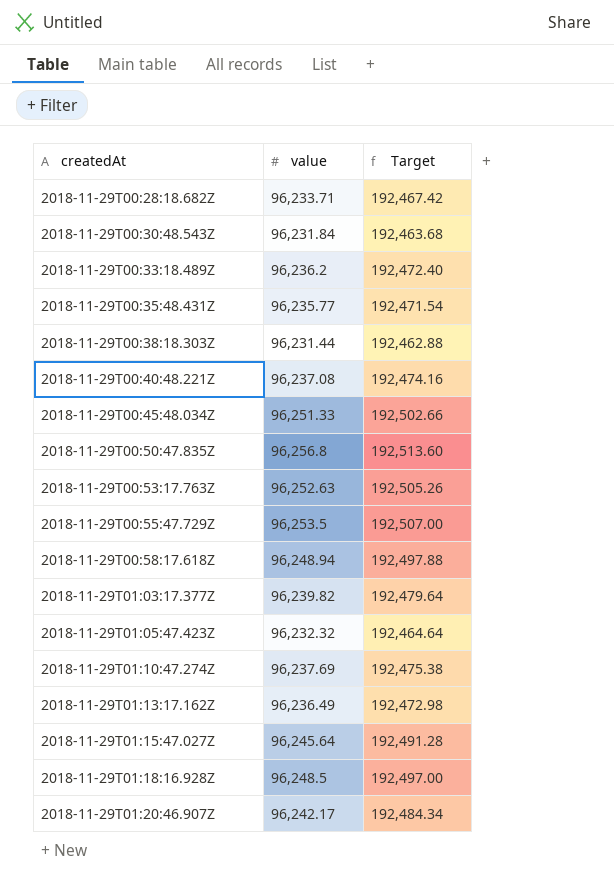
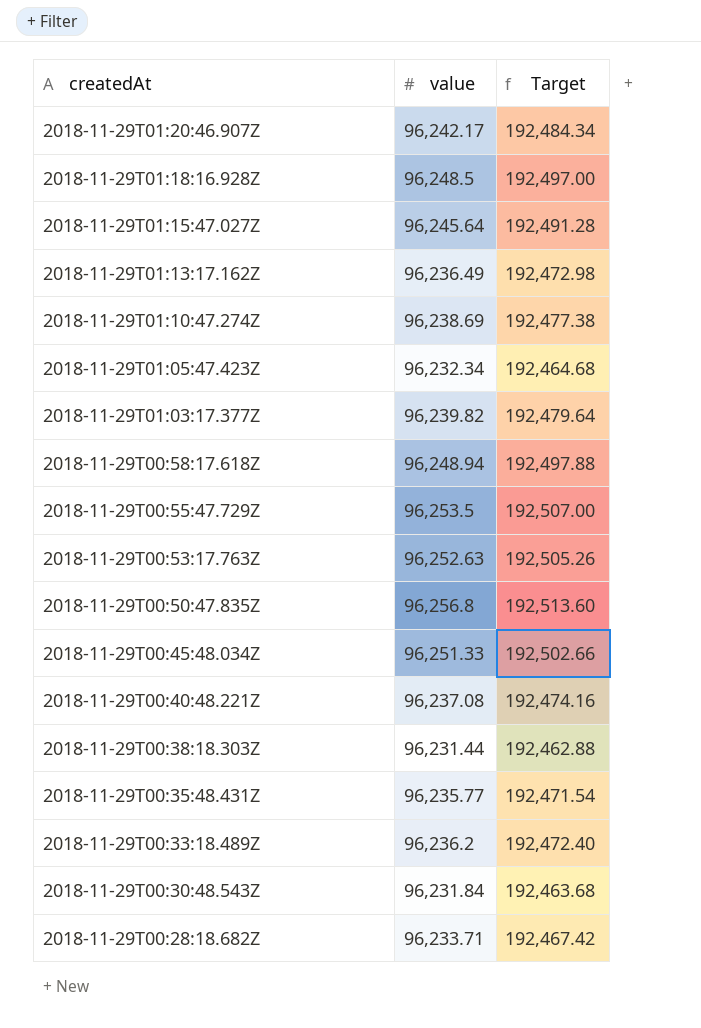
row order: createdAt ascending -> createdAt descending
2018-11-29T01:10:47.274Z | value: 96,237.69 -> 96,238.69
2018-11-29T01:10:47.274Z | Target: 192,475.38 -> 192,477.38
2018-11-29T01:05:47.423Z | value: 96,232.32 -> 96,232.34
2018-11-29T01:05:47.423Z | Target: 192,464.64 -> 192,464.68

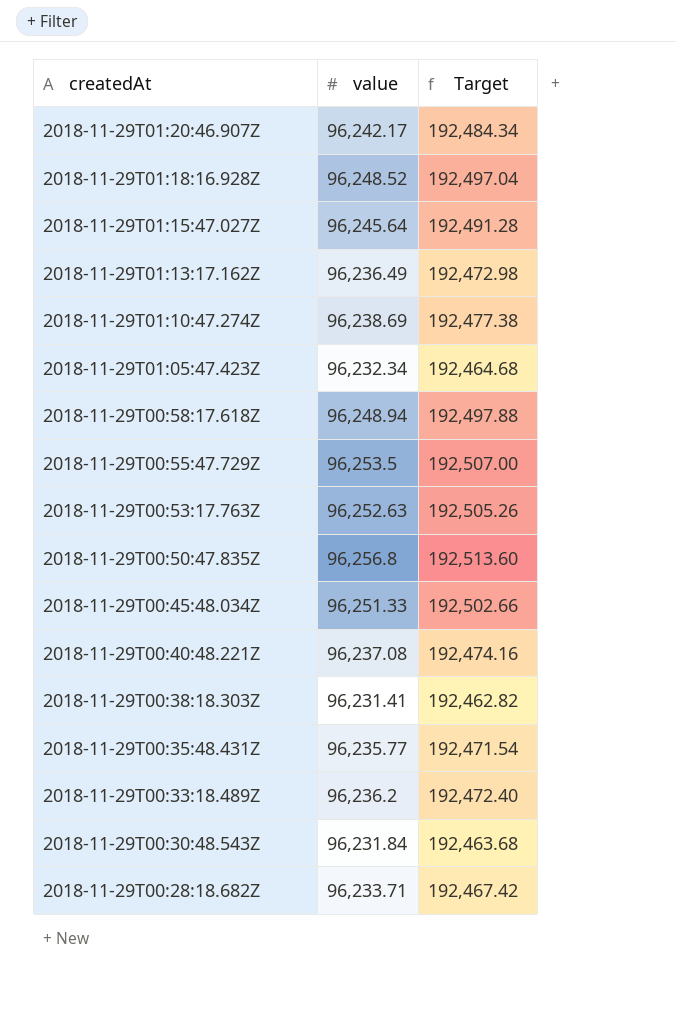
row 2018-11-29T01:03:17.377Z: 96,239.82 | 192,479.64 -> none
2018-11-29T01:18:16.928Z | value: 96,248.5 -> 96,248.52
2018-11-29T01:18:16.928Z | Target: 192,497.00 -> 192,497.04
2018-11-29T00:38:18.303Z | value: 96,231.44 -> 96,231.41
2018-11-29T00:38:18.303Z | Target: 192,462.88 -> 192,462.82

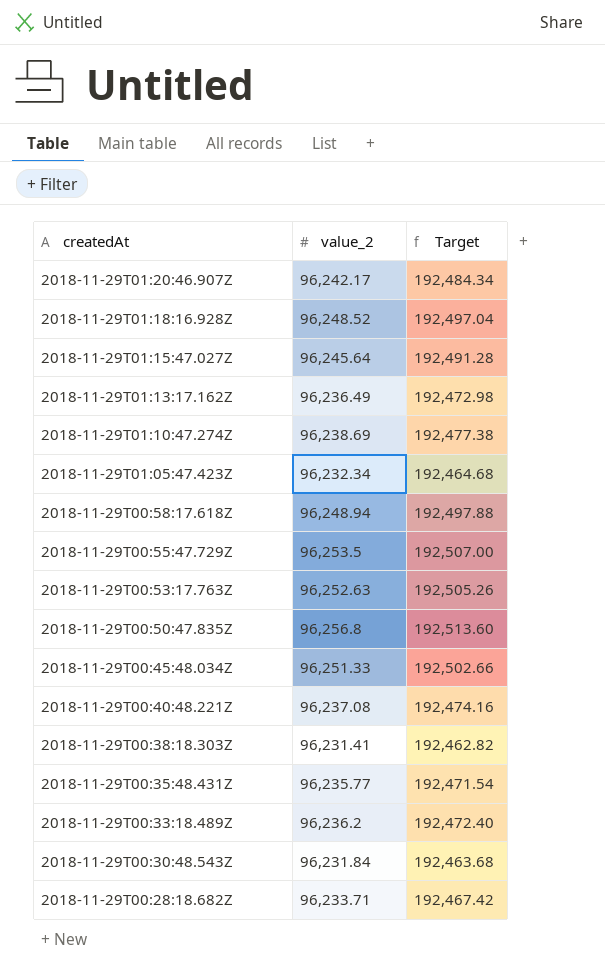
column name: value -> value_2

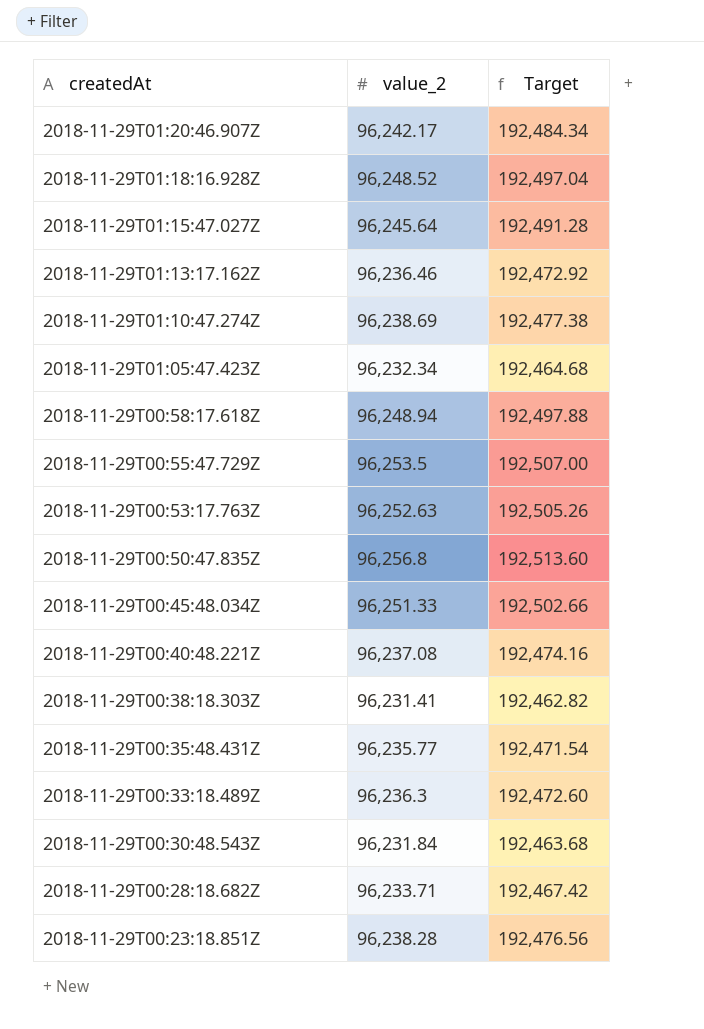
2018-11-29T01:13:17.162Z | value_2: 96,236.49 -> 96,236.46
2018-11-29T01:13:17.162Z | Target: 192,472.98 -> 192,472.92
2018-11-29T00:33:18.489Z | value_2: 96,236.2 -> 96,236.3
2018-11-29T00:33:18.489Z | Target: 192,472.40 -> 192,472.60
row 2018-11-29T00:23:18.851Z: none -> 96,238.28 | 192,476.56

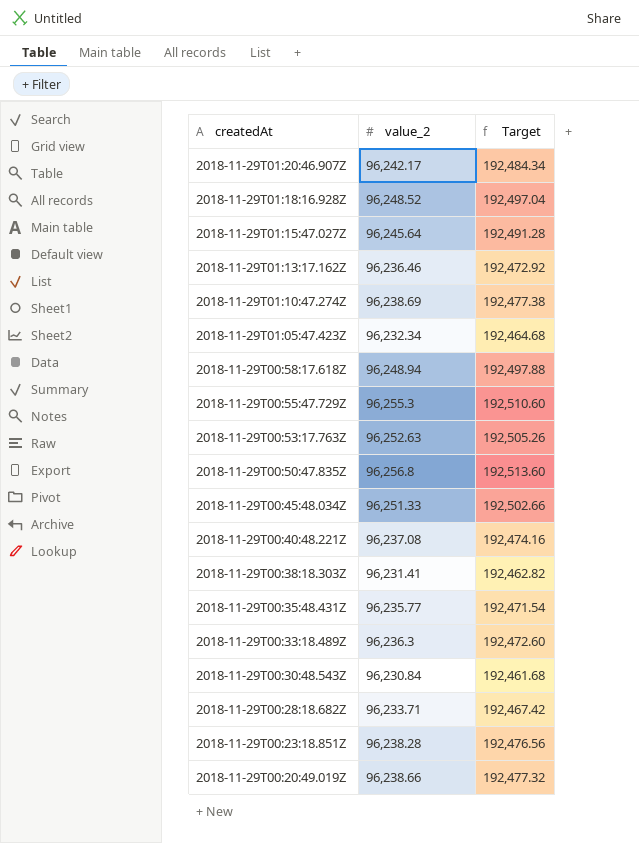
2018-11-29T00:55:47.729Z | value_2: 96,253.5 -> 96,255.3
2018-11-29T00:55:47.729Z | Target: 192,507.00 -> 192,510.60
2018-11-29T00:30:48.543Z | value_2: 96,231.84 -> 96,230.84
2018-11-29T00:30:48.543Z | Target: 192,463.68 -> 192,461.68
row 2018-11-29T00:20:49.019Z: none -> 96,238.66 | 192,477.32

